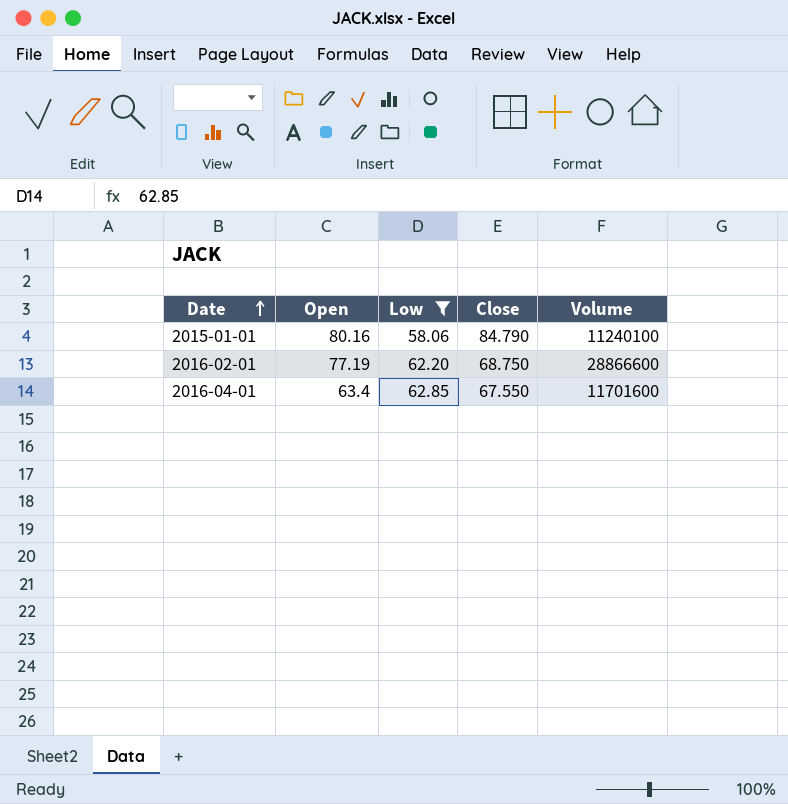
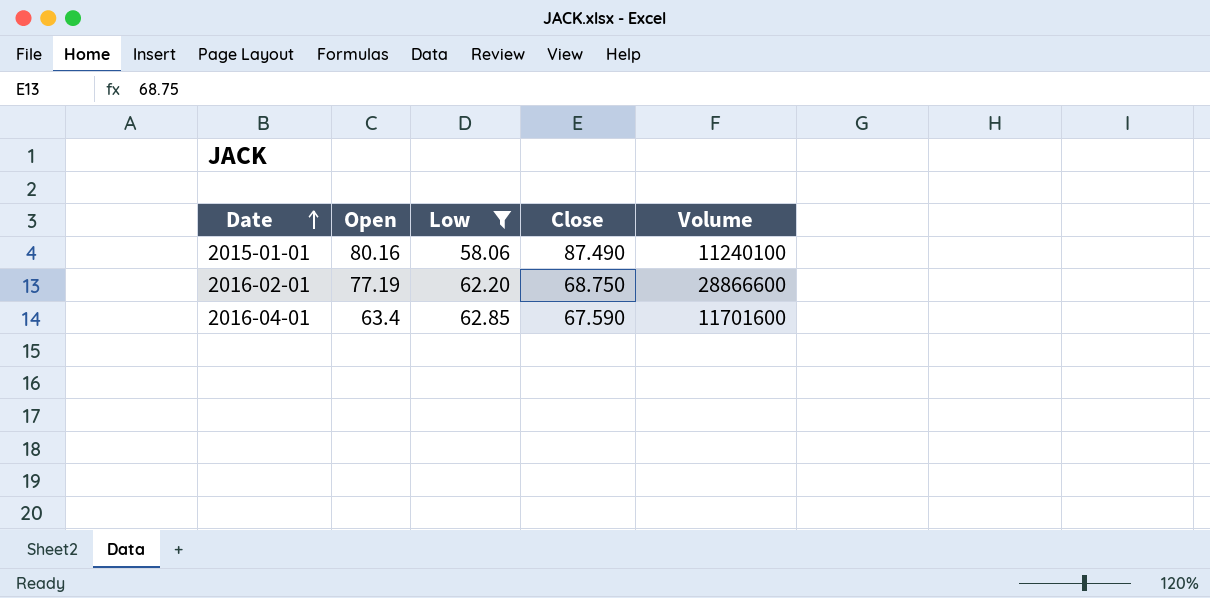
2015-01-01 | Close: 84.790 -> 87.490
2016-04-01 | Close: 67.550 -> 67.590

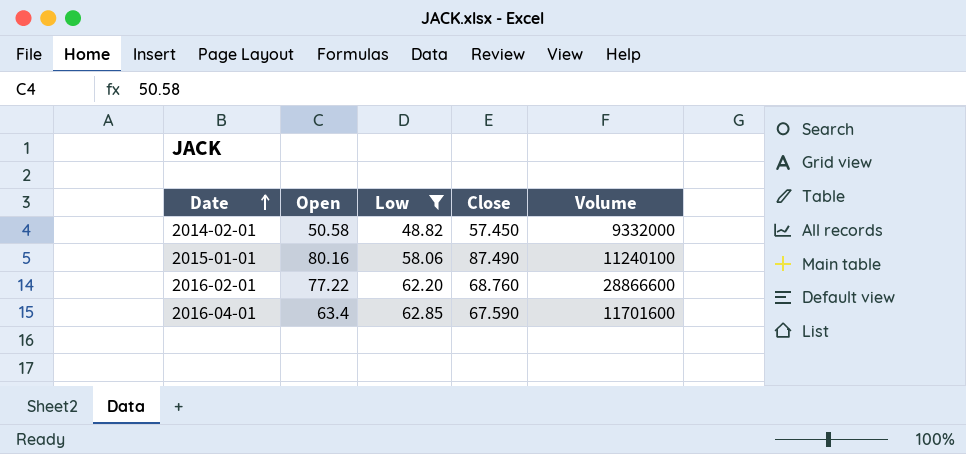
row 2014-02-01: none -> 50.58 | 48.82 | 57.450 | 9332000
2016-02-01 | Open: 77.19 -> 77.22
2016-02-01 | Close: 68.750 -> 68.760

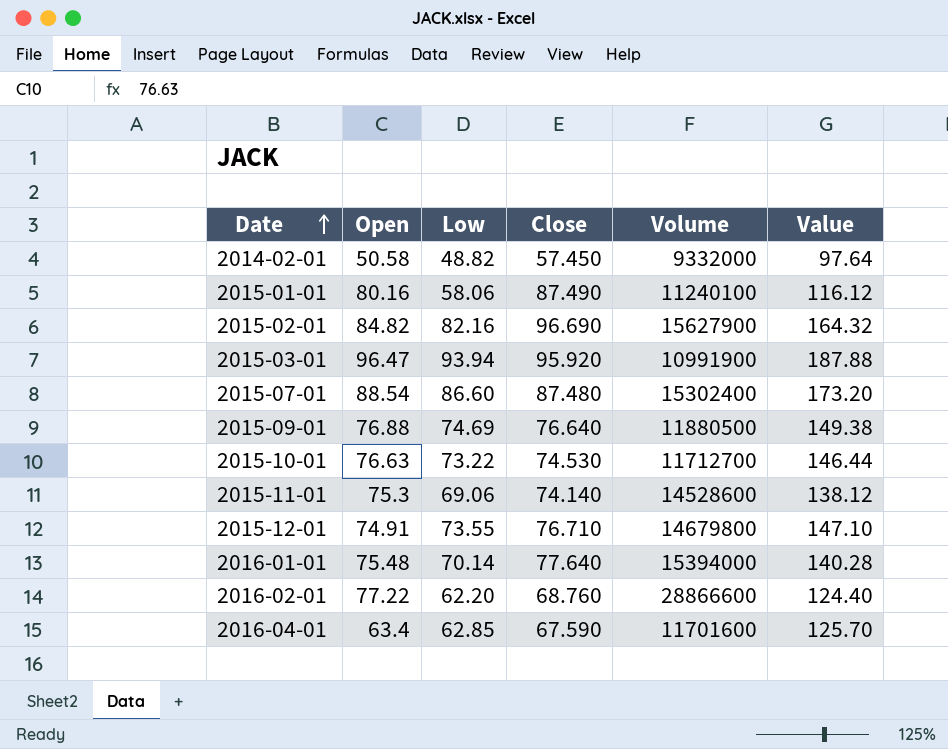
filter: Low <= 62.85 -> none
column Value | formula: none -> [Low] * 2

